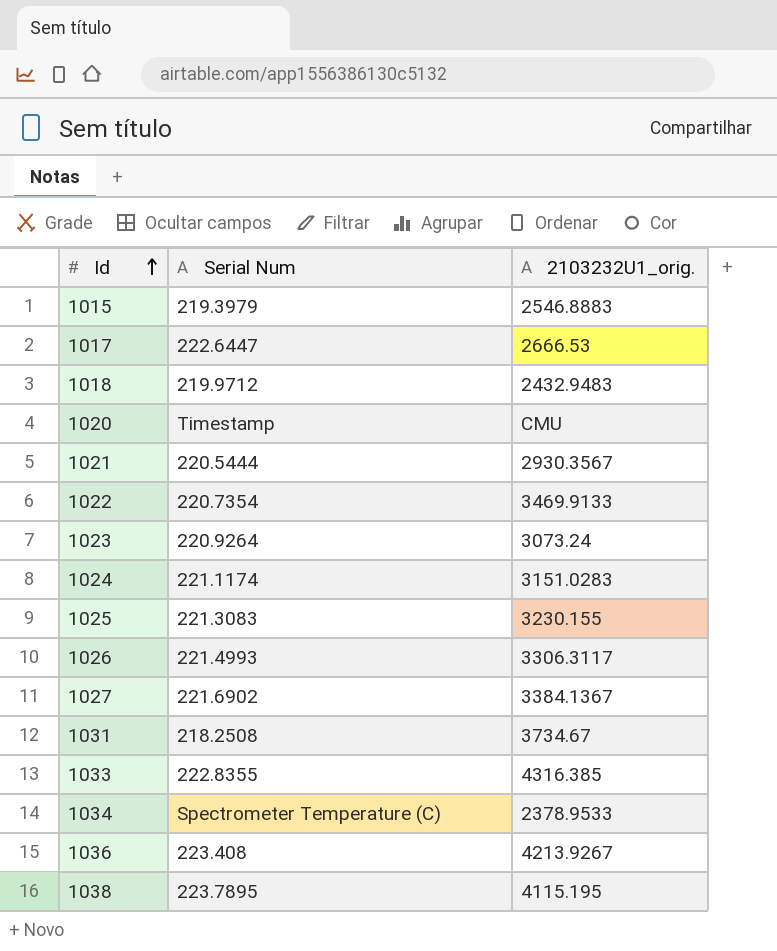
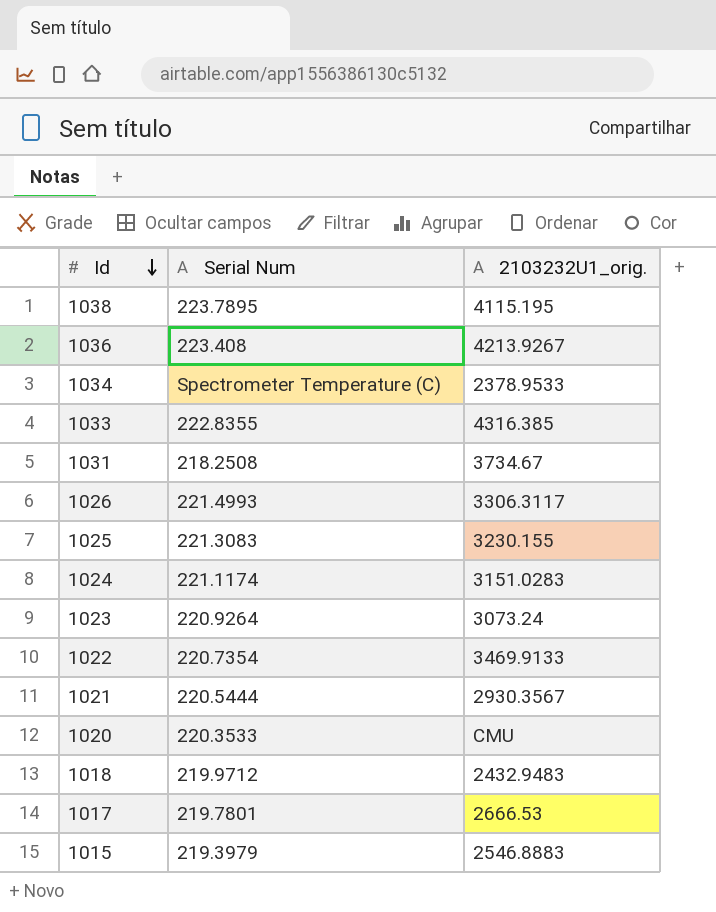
row order: Id ascending -> Id descending
row 1027: 221.6902 | 3384.1367 -> none
1020 | Serial Num: Timestamp -> 220.3533
1017 | Serial Num: 222.6447 -> 219.7801

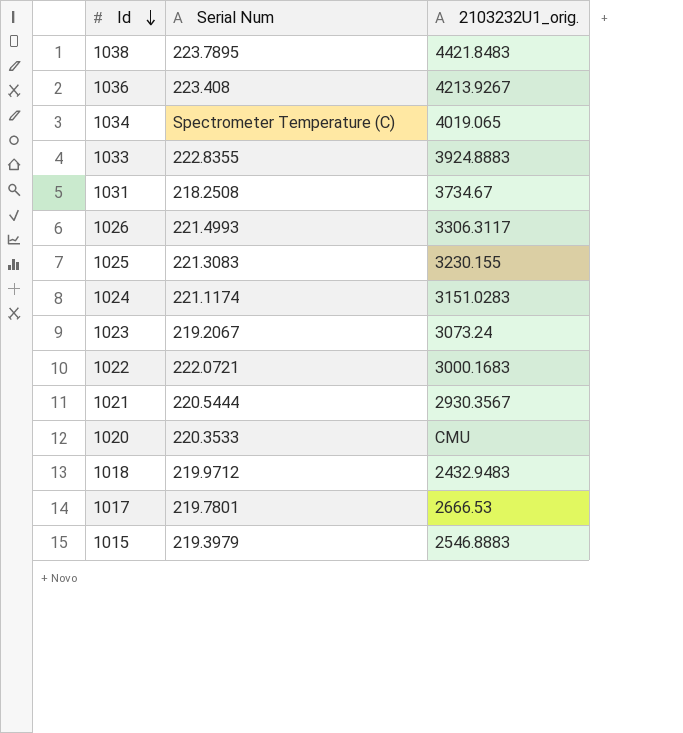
1038 | 2103232U1_orig.: 4115.195 -> 4421.8483
1034 | 2103232U1_orig.: 2378.9533 -> 4019.065
1033 | 2103232U1_orig.: 4316.385 -> 3924.8883
1023 | Serial Num: 220.9264 -> 219.2067
1022 | Serial Num: 220.7354 -> 222.0721
1022 | 2103232U1_orig.: 3469.9133 -> 3000.1683

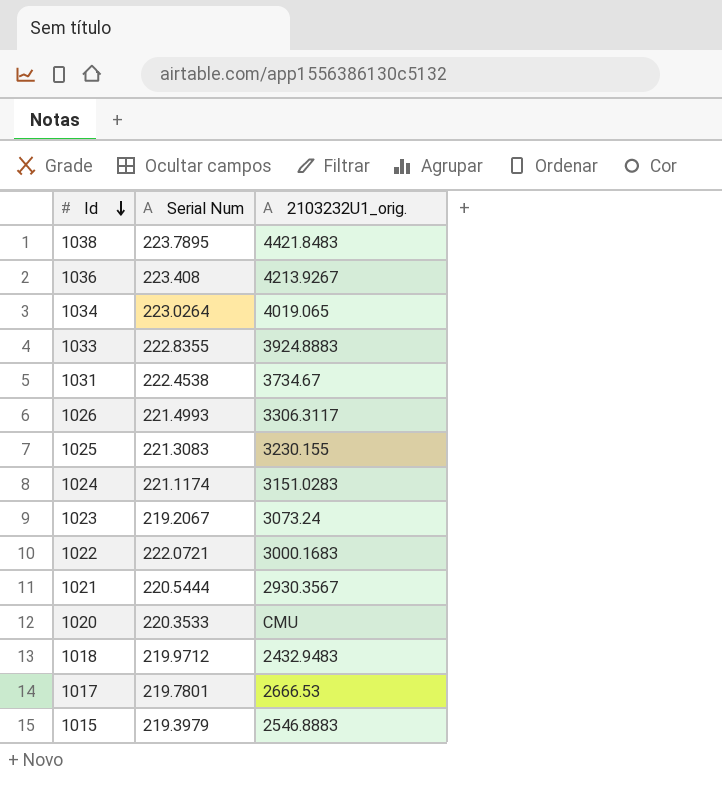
1034 | Serial Num: Spectrometer Temperature (C) -> 223.0264
1031 | Serial Num: 218.2508 -> 222.4538

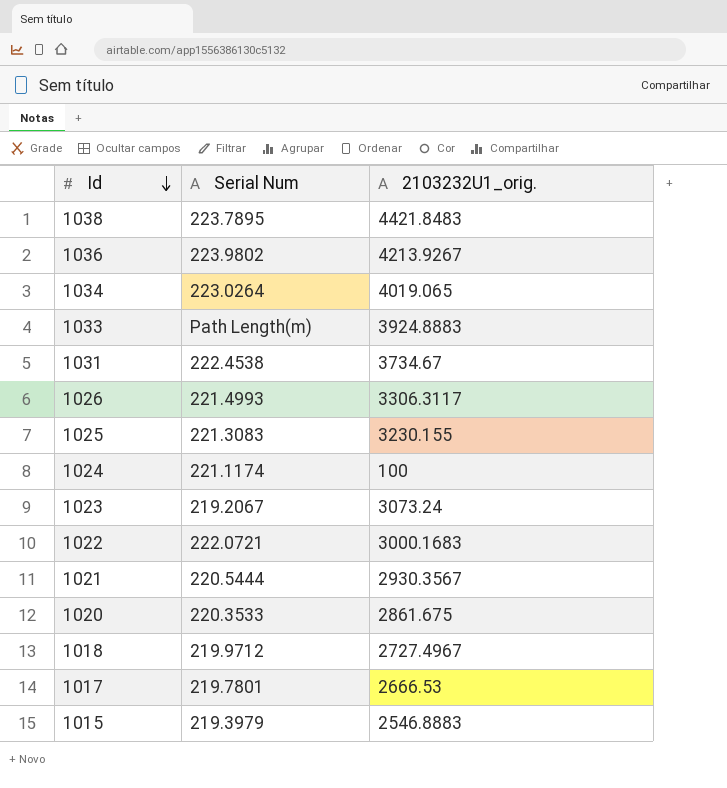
1036 | Serial Num: 223.408 -> 223.9802
1033 | Serial Num: 222.8355 -> Path Length(m)
1024 | 2103232U1_orig.: 3151.0283 -> 100
1020 | 2103232U1_orig.: CMU -> 2861.675
1018 | 2103232U1_orig.: 2432.9483 -> 2727.4967

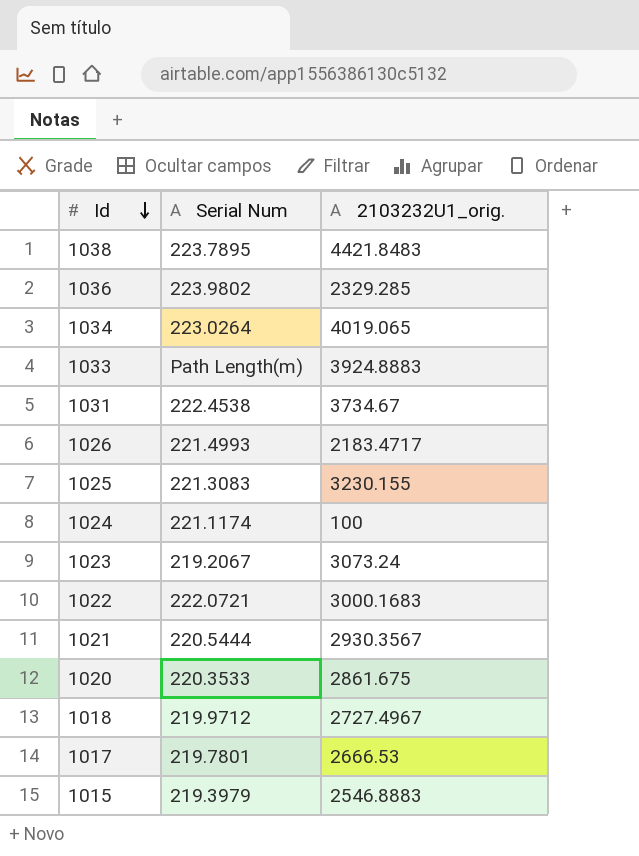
1036 | 2103232U1_orig.: 4213.9267 -> 2329.285
1026 | 2103232U1_orig.: 3306.3117 -> 2183.4717

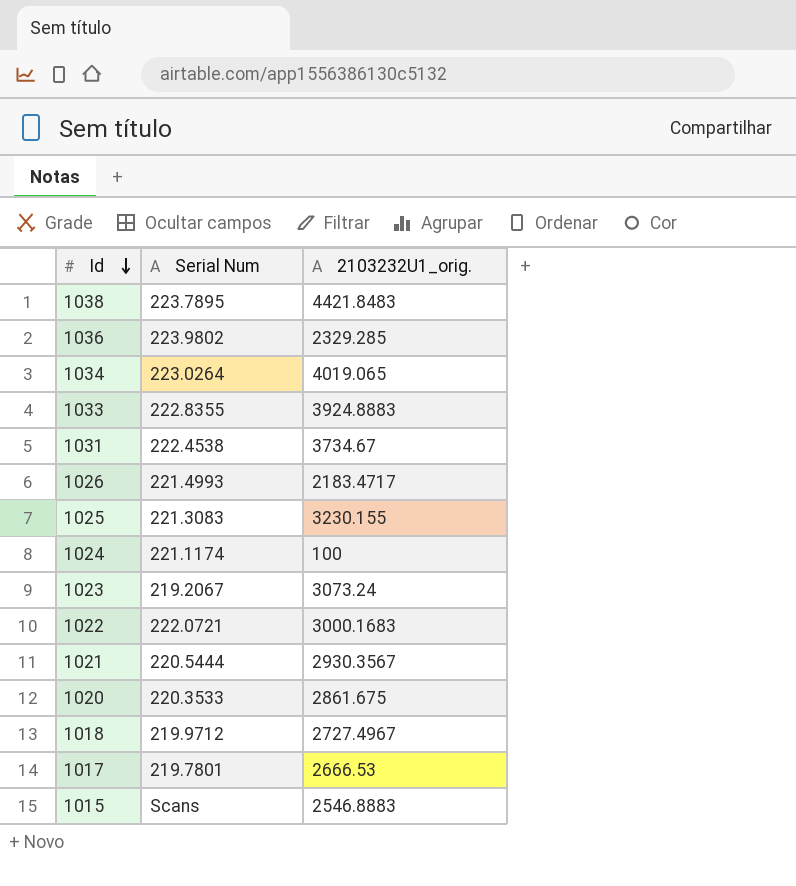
1033 | Serial Num: Path Length(m) -> 222.8355
1015 | Serial Num: 219.3979 -> Scans

